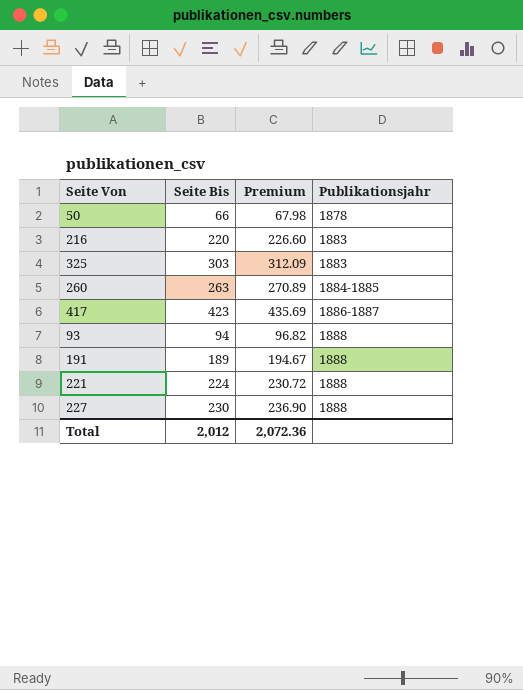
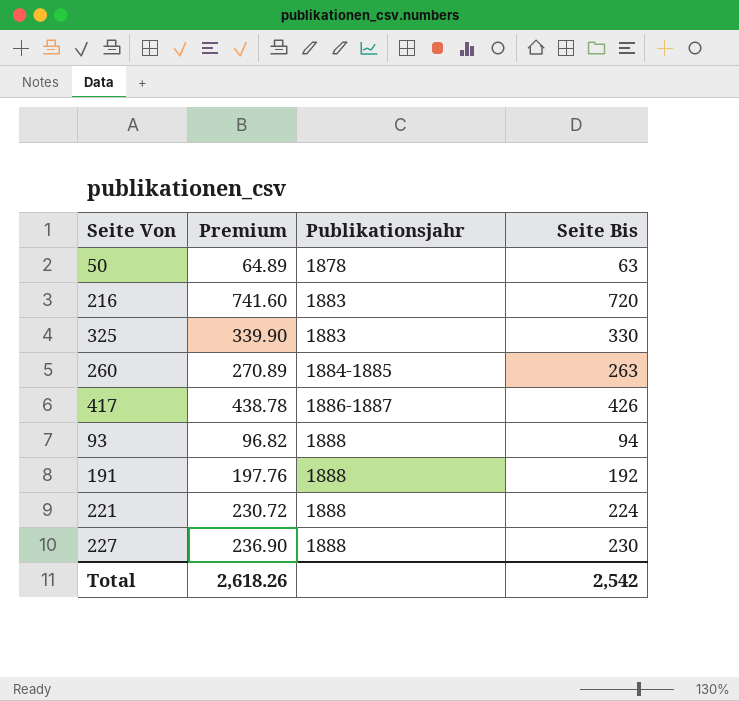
column Seite Bis | position: 2 -> 4
50 | Premium: 67.98 -> 64.89
50 | Seite Bis: 66 -> 63
216 | Premium: 226.60 -> 741.60
216 | Seite Bis: 220 -> 720
325 | Premium: 312.09 -> 339.90
325 | Seite Bis: 303 -> 330
417 | Premium: 435.69 -> 438.78
417 | Seite Bis: 423 -> 426
191 | Premium: 194.67 -> 197.76
191 | Seite Bis: 189 -> 192
Total | Premium: 2,072.36 -> 2,618.26
Total | Seite Bis: 2,012 -> 2,542

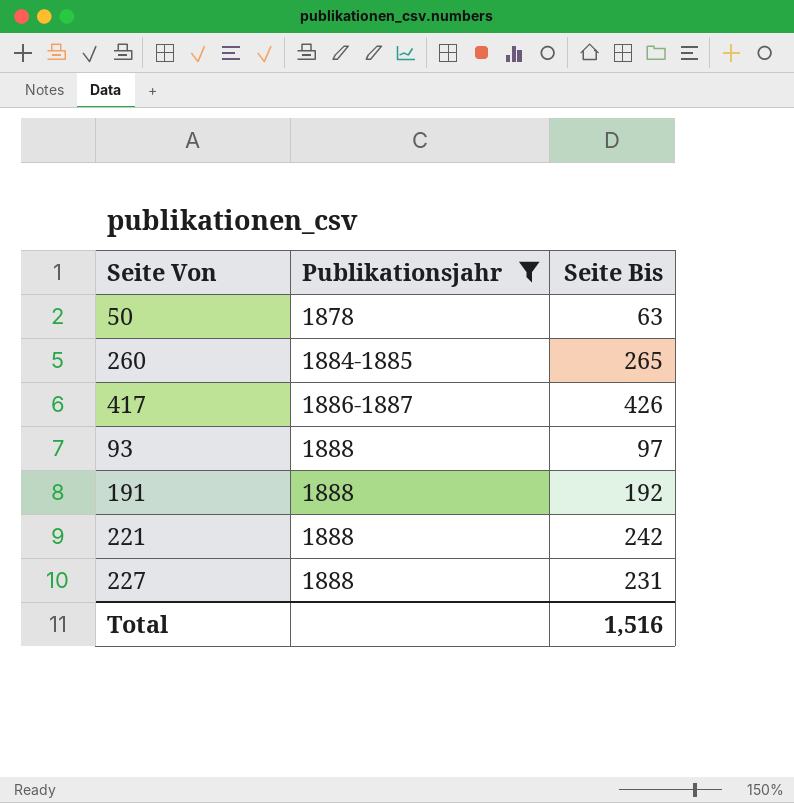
filter: none -> Publikationsjahr != 1883
column Premium | formula: [Seite Bis] * 1.03 -> none
260 | Seite Bis: 263 -> 265
93 | Seite Bis: 94 -> 97
221 | Seite Bis: 224 -> 242
227 | Seite Bis: 230 -> 231
Total | Seite Bis: 2,542 -> 1,516

